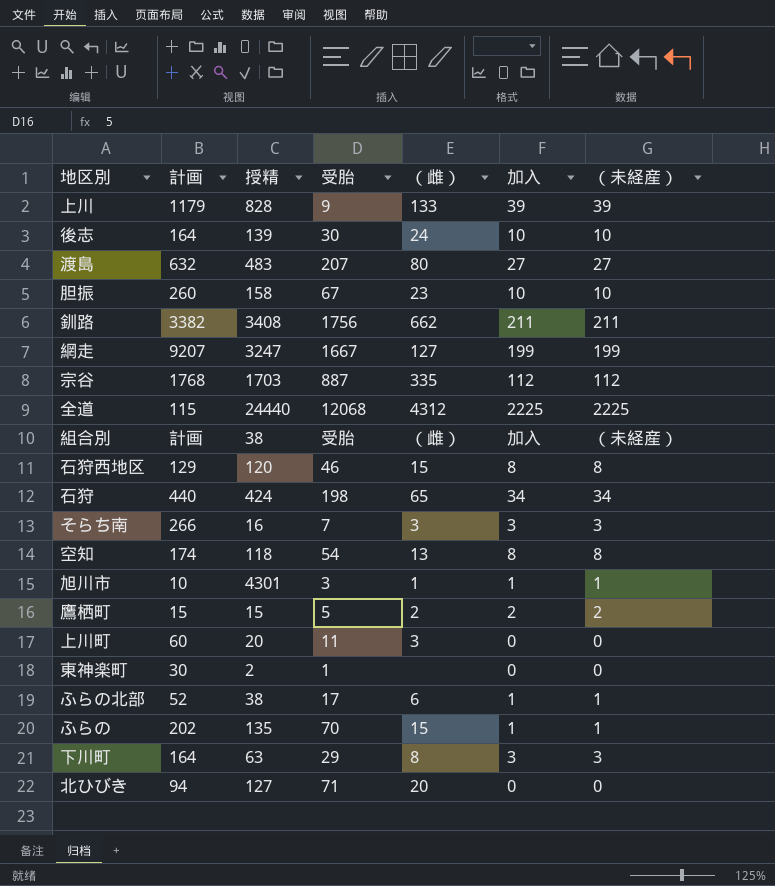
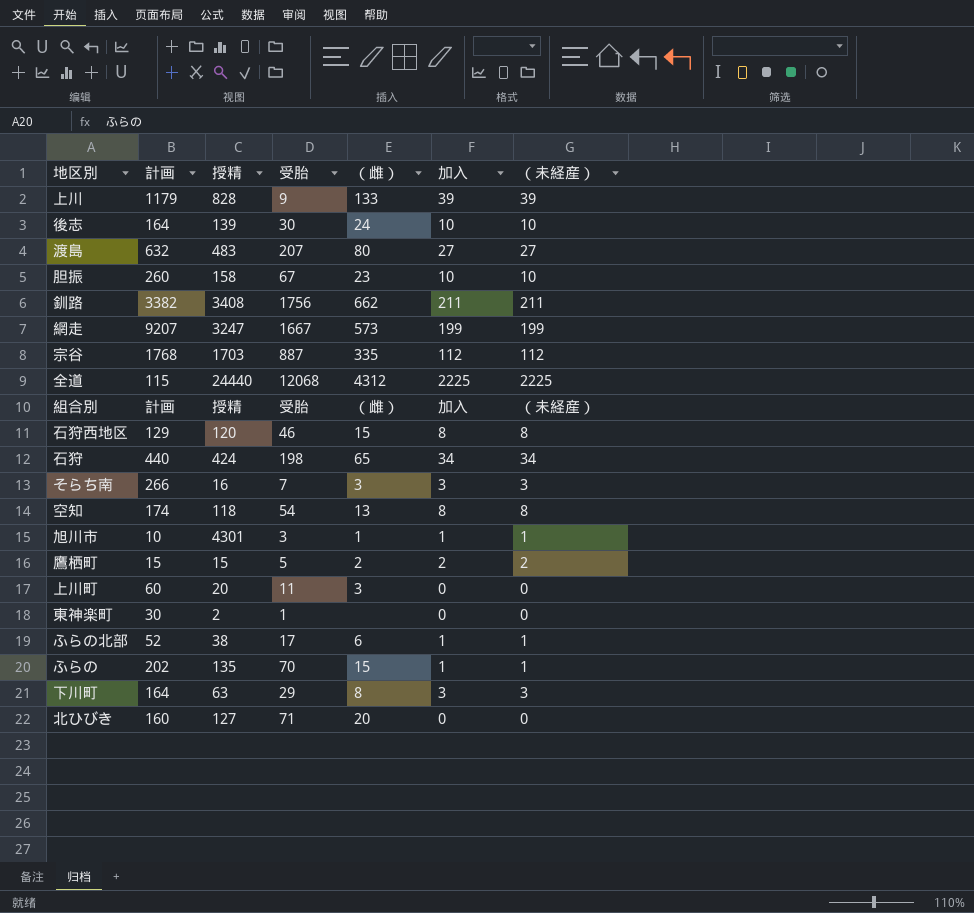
網走 | （雌）: 127 -> 573
組合別 | 授精: 38 -> 授精
北ひびき | 計画: 94 -> 160

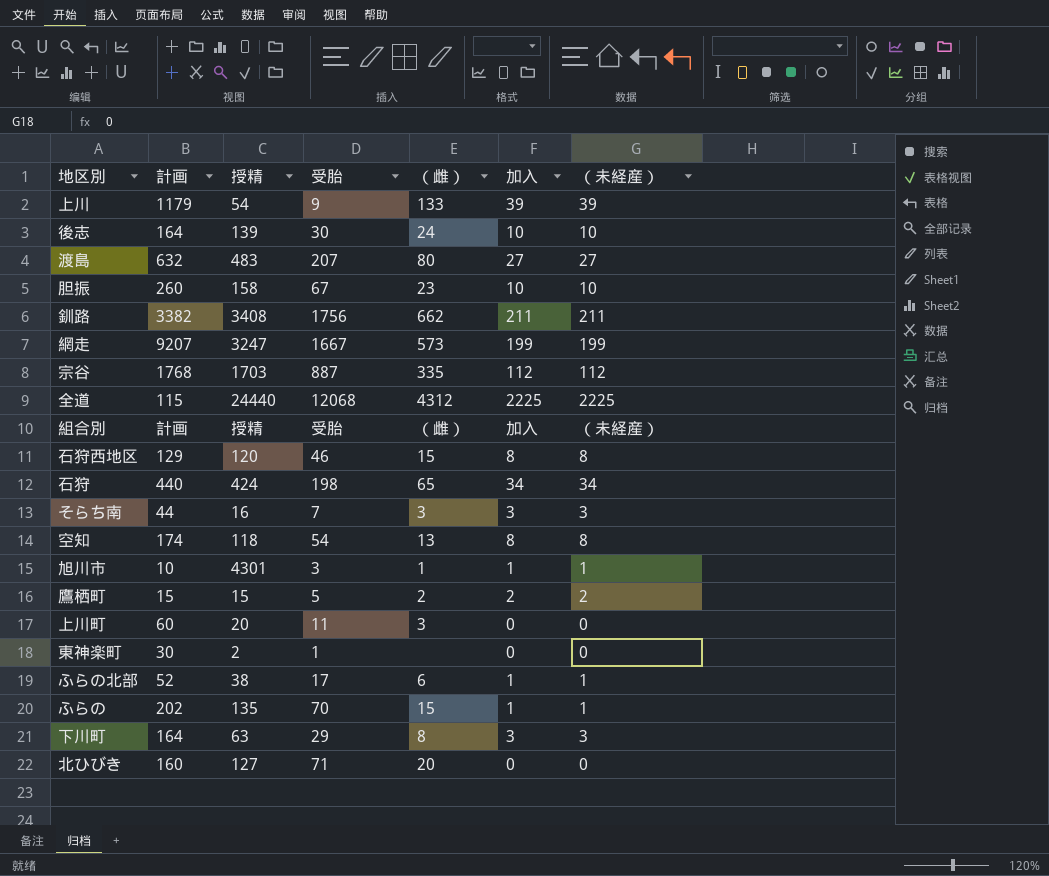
上川 | 授精: 828 -> 54
そらち南 | 計画: 266 -> 44

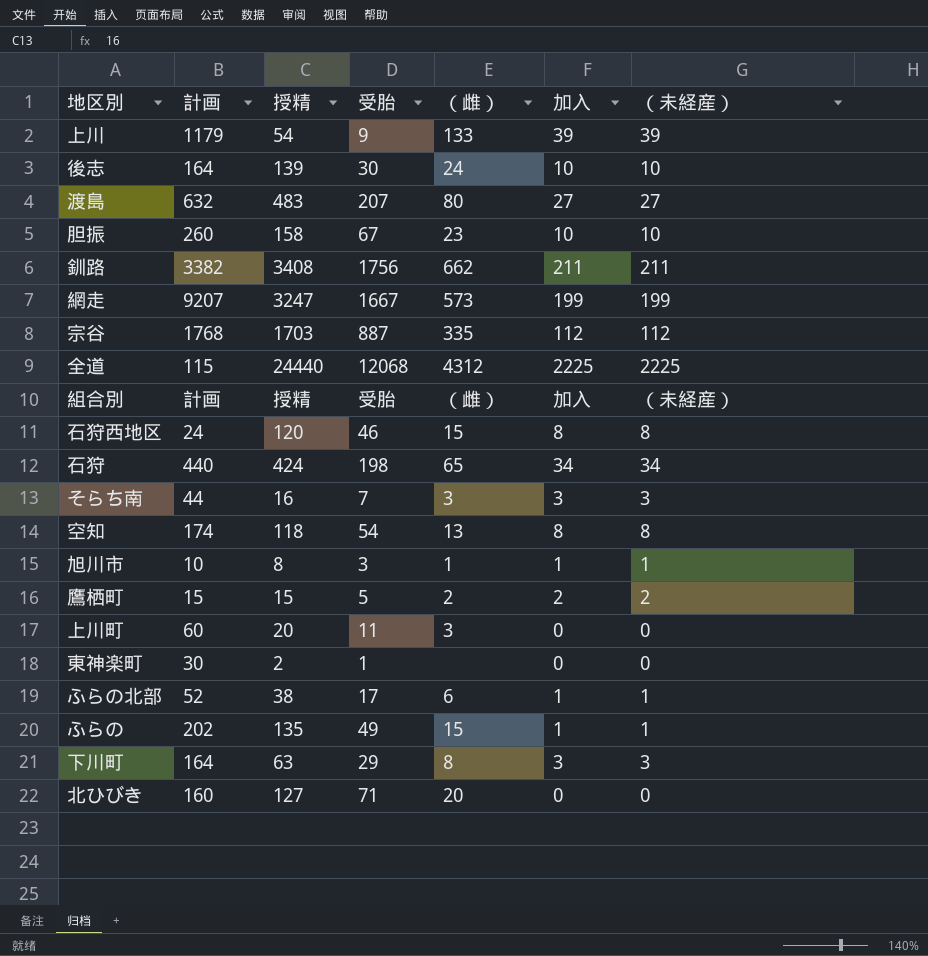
石狩西地区 | 計画: 129 -> 24
旭川市 | 授精: 4301 -> 8
ふらの | 受胎: 70 -> 49

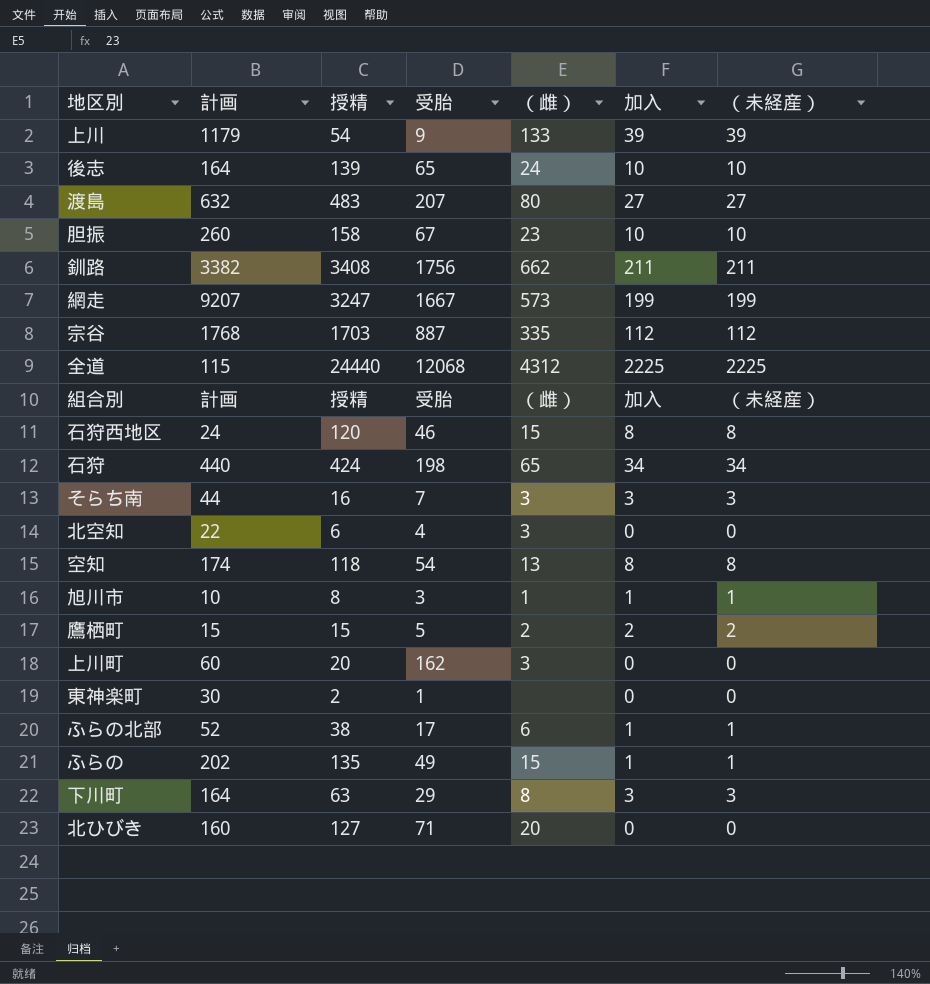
後志 | 受胎: 30 -> 65
row 北空知: none -> 22 | 6 | 4 | 3 | 0 | 0
上川町 | 受胎: 11 -> 162

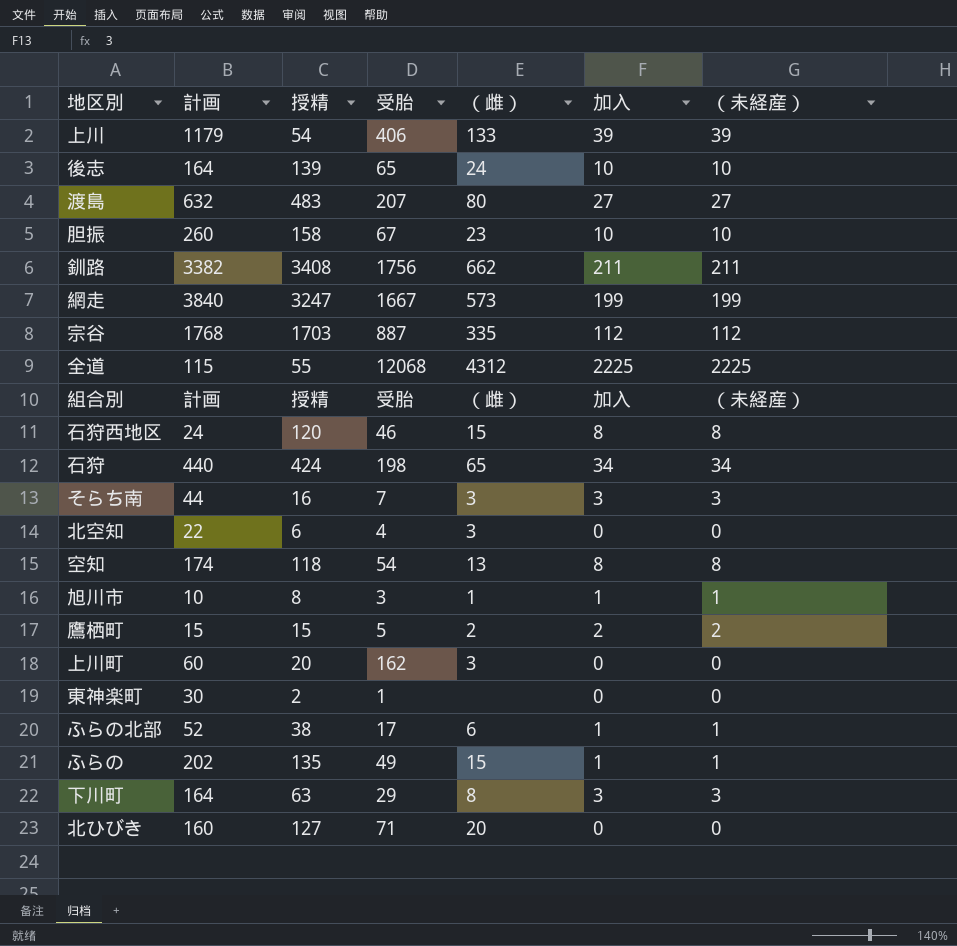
上川 | 受胎: 9 -> 406
網走 | 計画: 9207 -> 3840
全道 | 授精: 24440 -> 55

